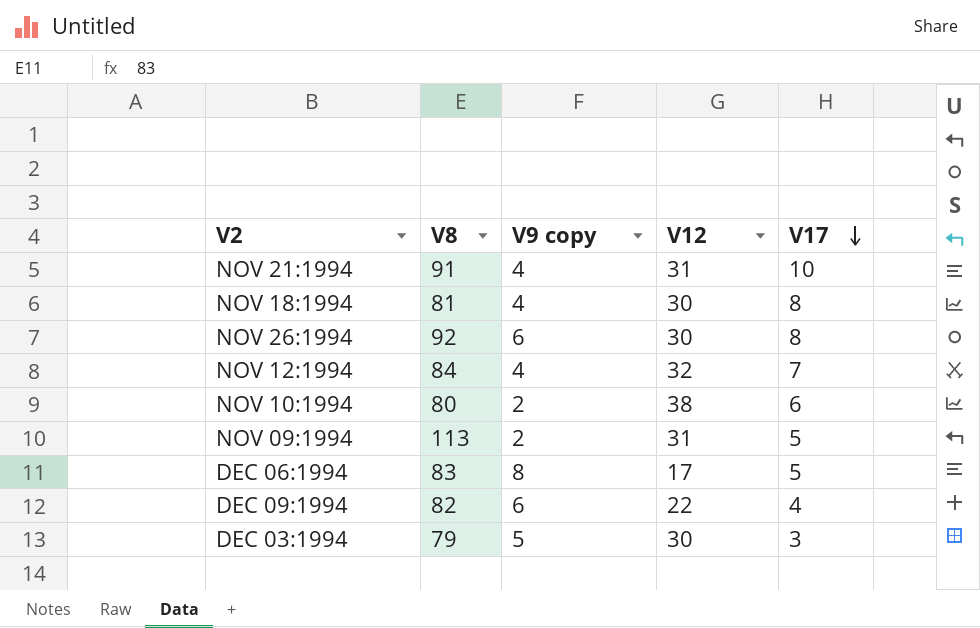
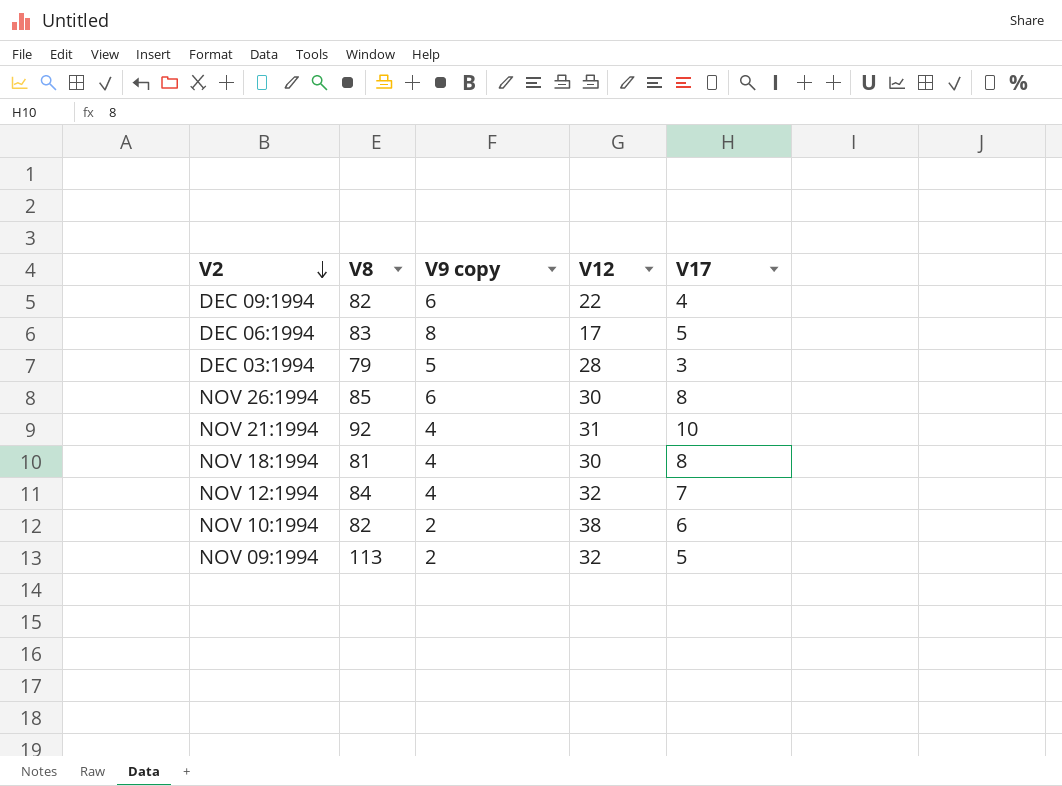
row order: V17 descending -> V2 descending
DEC 03:1994 | V12: 30 -> 28
NOV 26:1994 | V8: 92 -> 85
NOV 21:1994 | V8: 91 -> 92
NOV 10:1994 | V8: 80 -> 82
NOV 09:1994 | V12: 31 -> 32

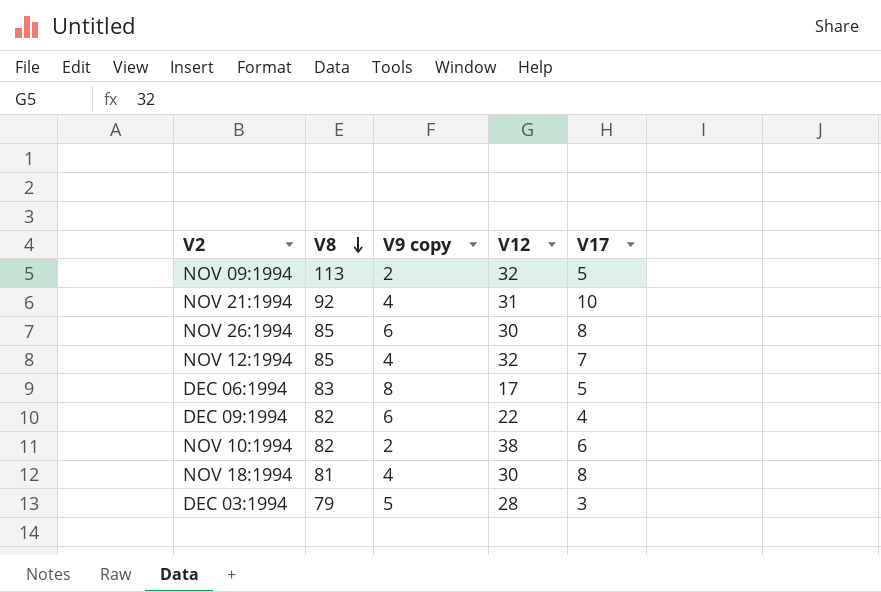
row order: V2 descending -> V8 descending
NOV 12:1994 | V8: 84 -> 85

